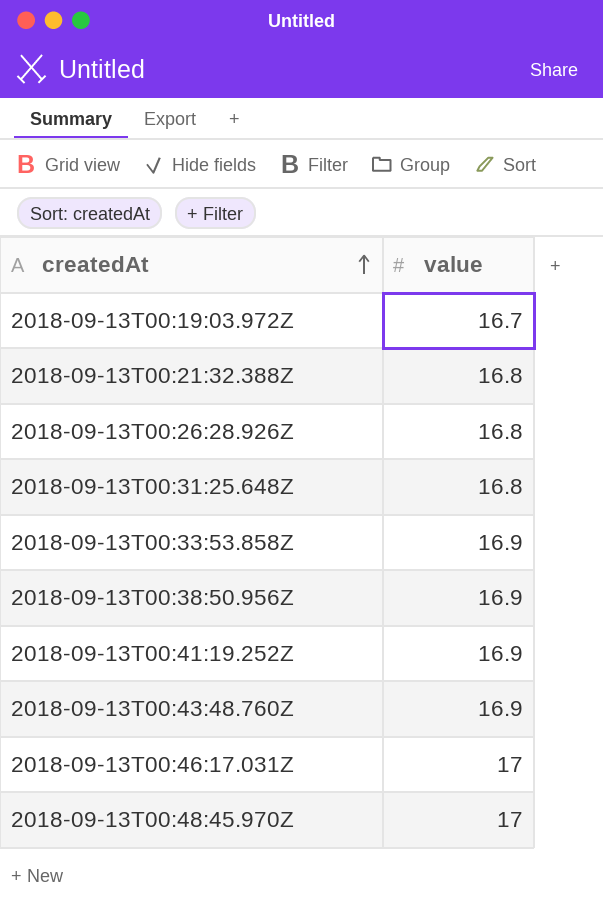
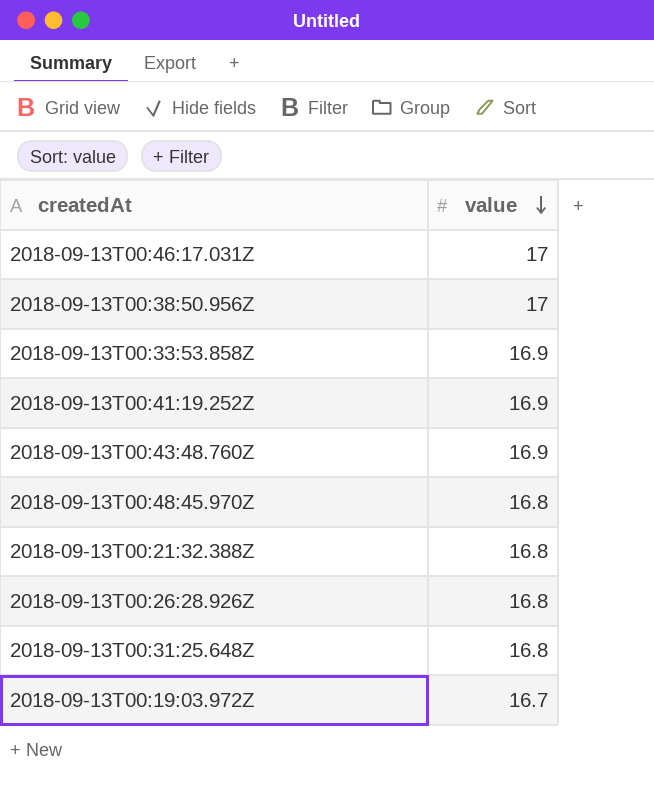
row order: createdAt ascending -> value descending
2018-09-13T00:38:50.956Z | value: 16.9 -> 17
2018-09-13T00:48:45.970Z | value: 17 -> 16.8

